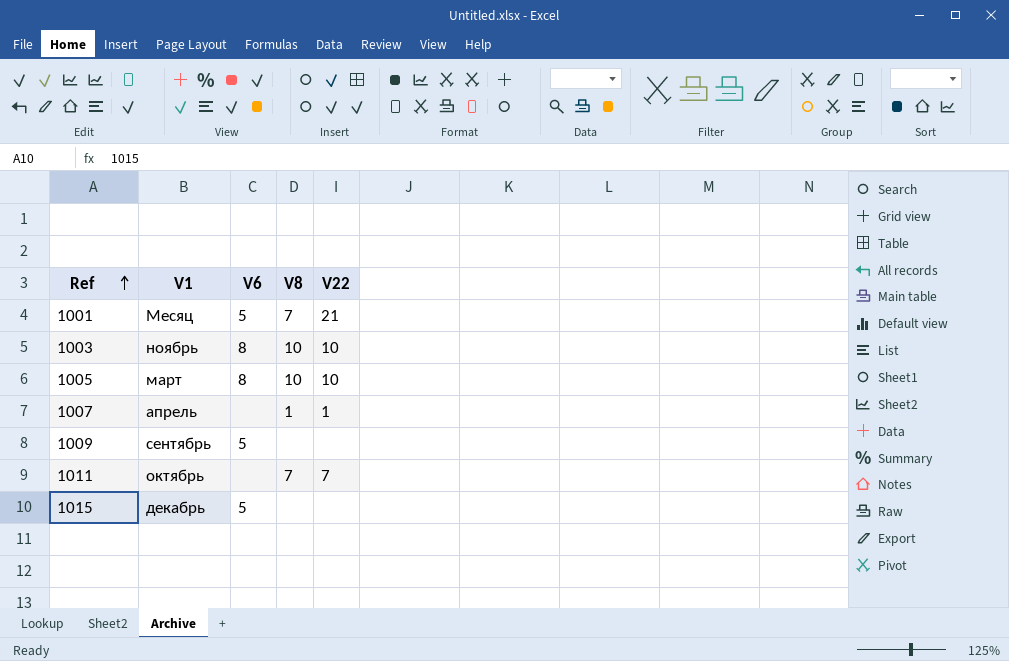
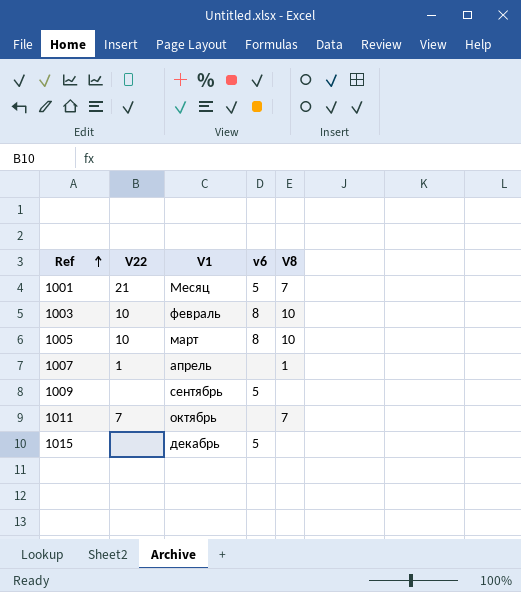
column V22 | position: 5 -> 2
column name: V6 -> v6
1003 | V1: ноябрь -> февраль

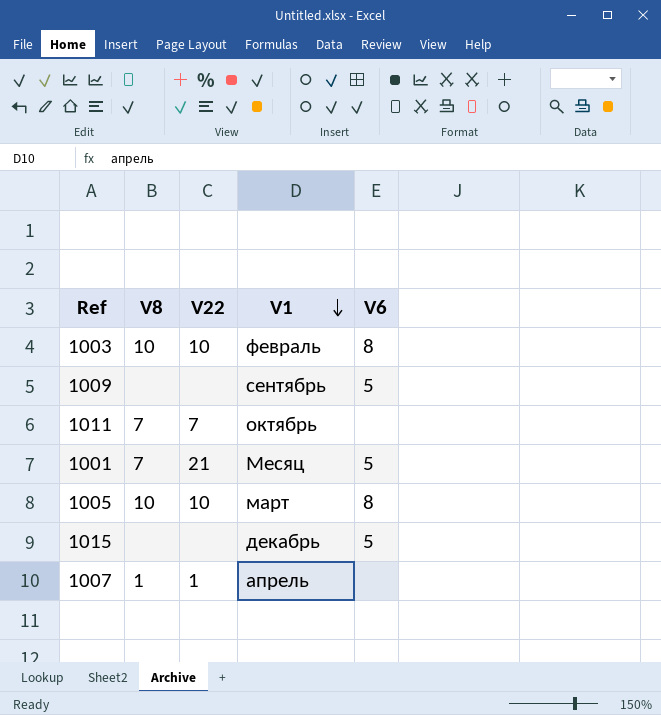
row order: Ref ascending -> V1 descending
column V8 | position: 5 -> 2
column name: v6 -> V6

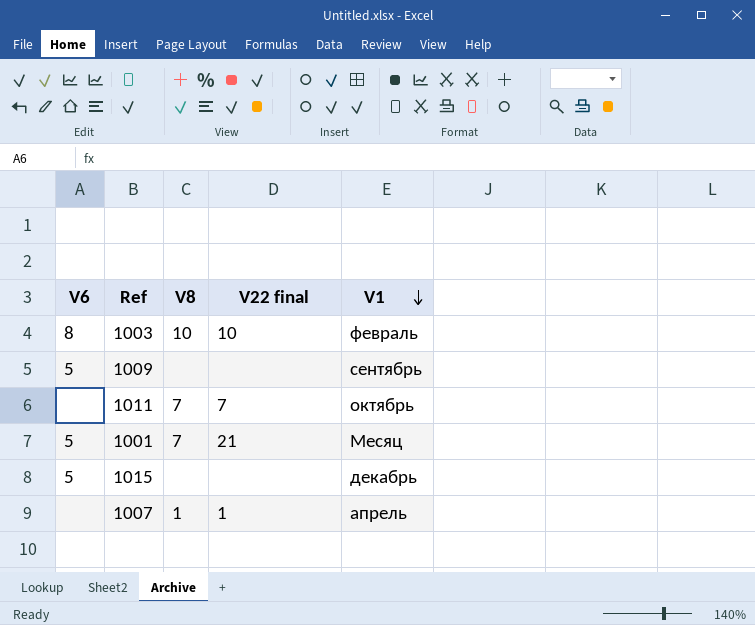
column V6 | position: 5 -> 1
column name: V22 -> V22 final
row 1005: 10 | 10 | март | 8 -> none

